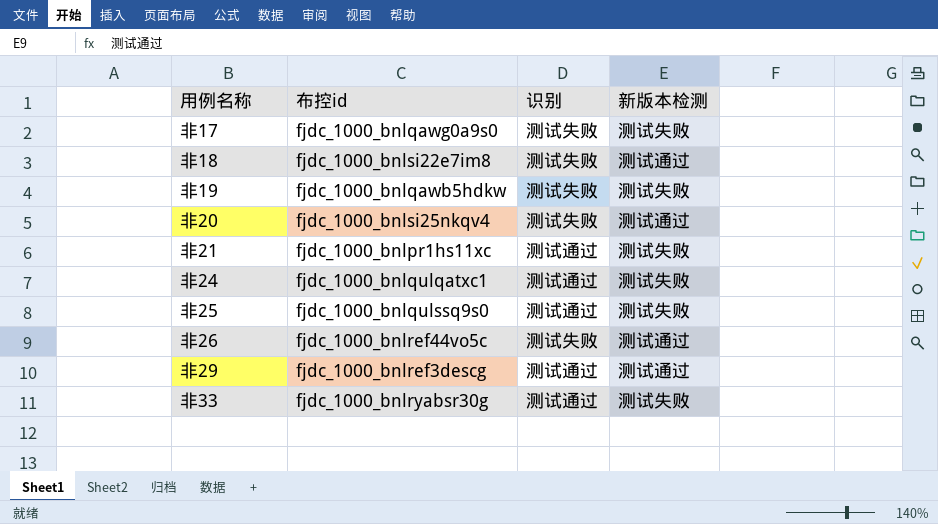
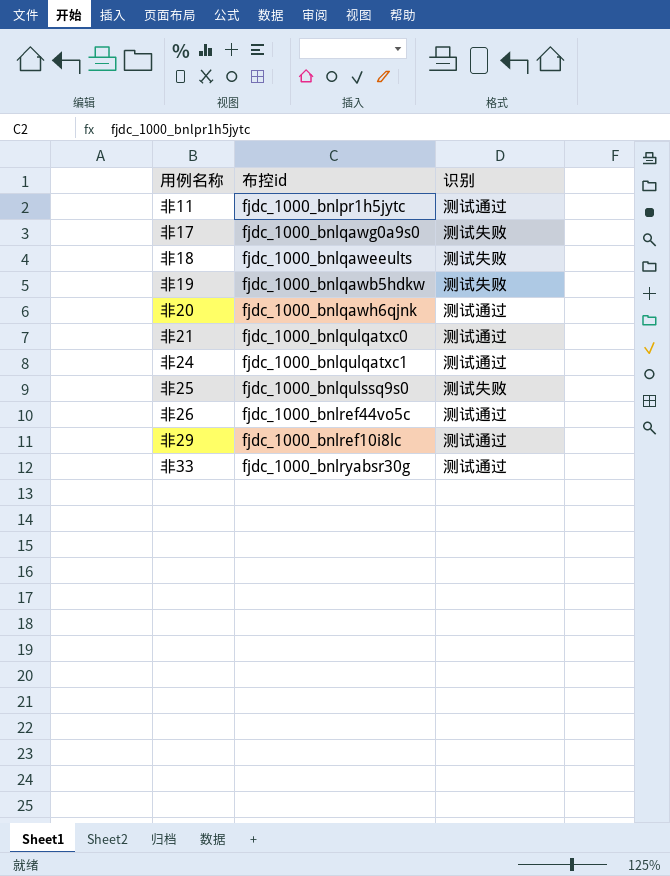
column 新版本检测 | position: 4 -> none
row 非11: none -> fjdc_1000_bnlpr1h5jytc | 测试通过
非18 | 布控id: fjdc_1000_bnlsi22e7im8 -> fjdc_1000_bnlqaweeults
非20 | 布控id: fjdc_1000_bnlsi25nkqv4 -> fjdc_1000_bnlqawh6qjnk
非20 | 识别: 测试失败 -> 测试通过
非21 | 布控id: fjdc_1000_bnlpr1hs11xc -> fjdc_1000_bnlqulqatxc0
非25 | 识别: 测试通过 -> 测试失败
非26 | 识别: 测试失败 -> 测试通过
非29 | 布控id: fjdc_1000_bnlref3descg -> fjdc_1000_bnlref10i8lc

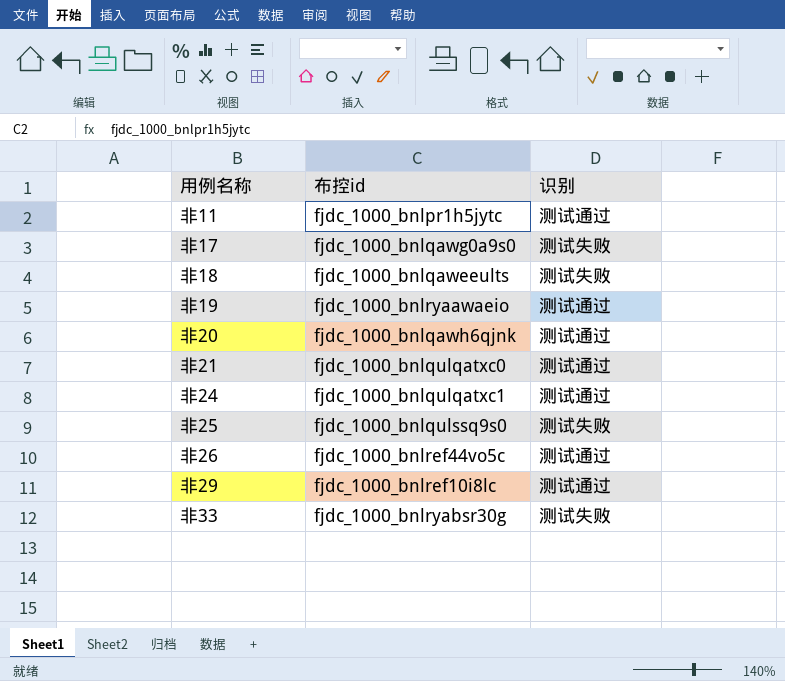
非19 | 布控id: fjdc_1000_bnlqawb5hdkw -> fjdc_1000_bnlryaawaeio
非19 | 识别: 测试失败 -> 测试通过
非33 | 识别: 测试通过 -> 测试失败

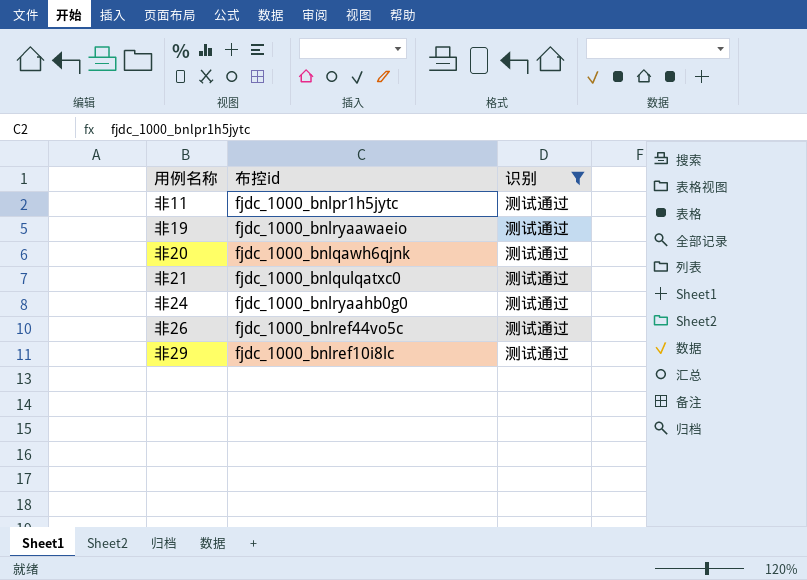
filter: none -> 识别 = 测试通过
非24 | 布控id: fjdc_1000_bnlqulqatxc1 -> fjdc_1000_bnlryaahb0g0

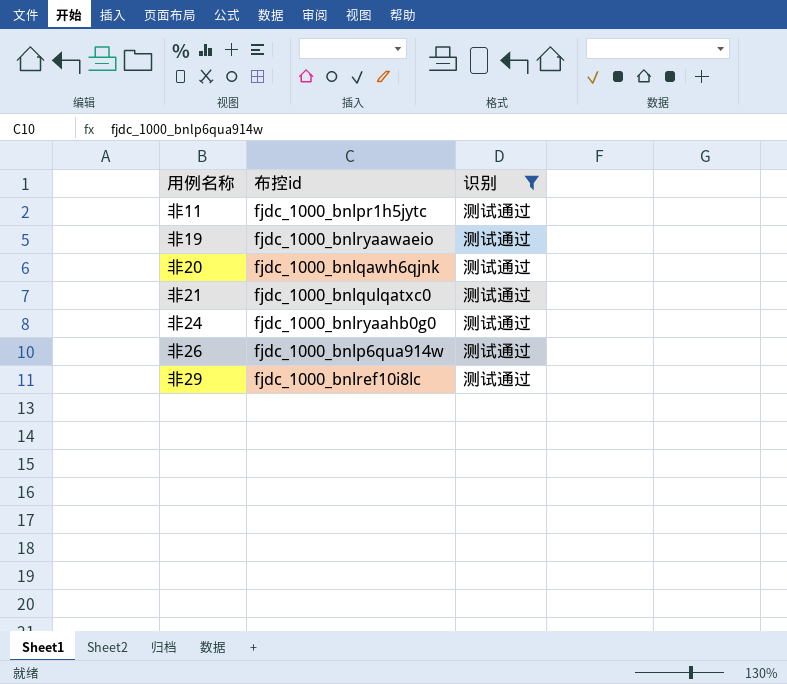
非26 | 布控id: fjdc_1000_bnlref44vo5c -> fjdc_1000_bnlp6qua914w

